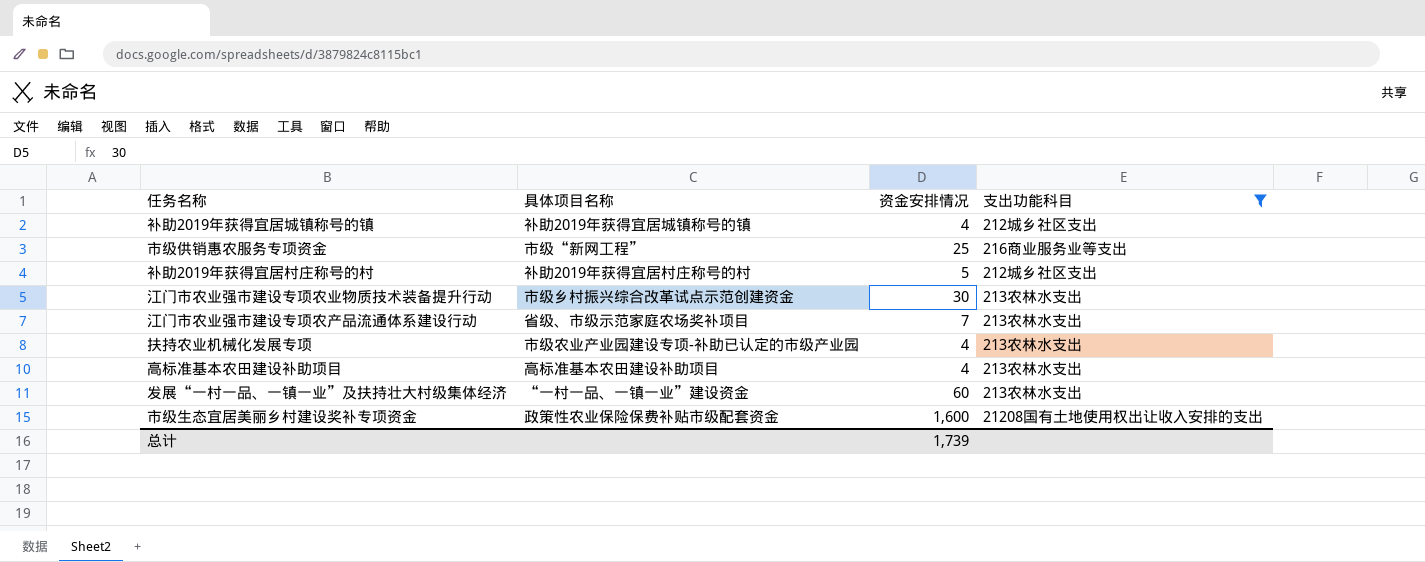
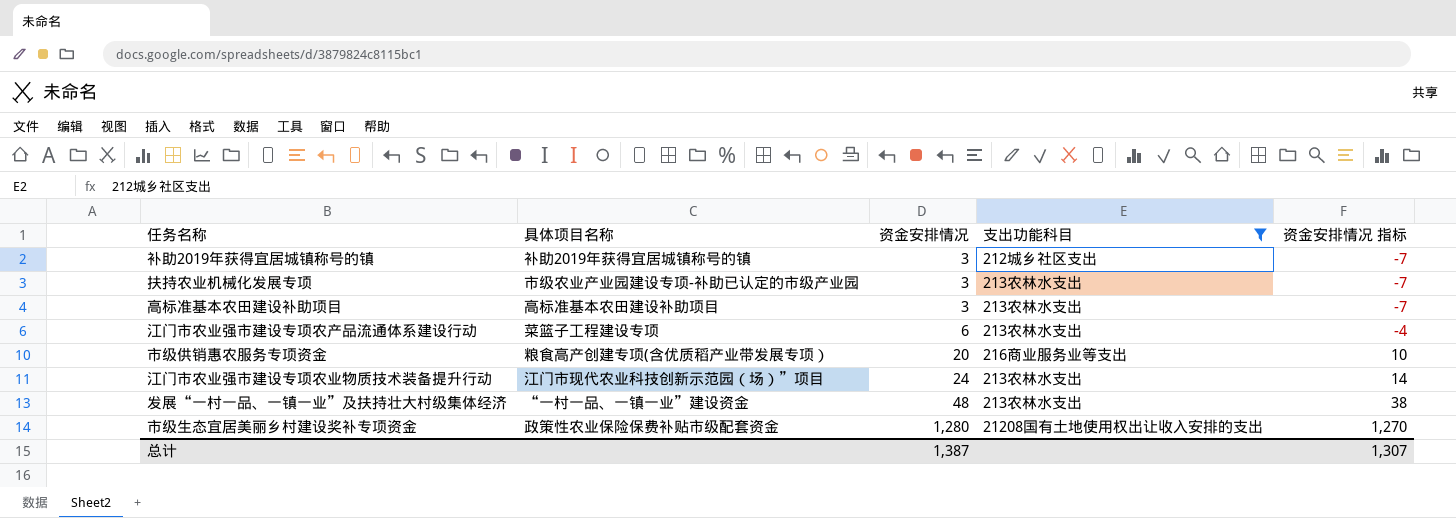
row order: none -> 资金安排情况 ascending
column 资金安排情况 指标 | formula: none -> [资金安排情况] - 10
row 补助2019年获得宜居村庄称号的村: 补助2019年获得宜居村庄称号的村 | 5 | 212城乡社区支出 -> none
补助2019年获得宜居城镇称号的镇 | 资金安排情况: 4 -> 3
扶持农业机械化发展专项 | 资金安排情况: 4 -> 3
高标准基本农田建设补助项目 | 资金安排情况: 4 -> 3
江门市农业强市建设专项农产品流通体系建设行动 | 具体项目名称: 省级、市级示范家庭农场奖补项目 -> 菜篮子工程建设专项
江门市农业强市建设专项农产品流通体系建设行动 | 资金安排情况: 7 -> 6
市级供销惠农服务专项资金 | 具体项目名称: 市级“新网工程” -> 粮食高产创建专项(含优质稻产业带发展专项）
市级供销惠农服务专项资金 | 资金安排情况: 25 -> 20
江门市农业强市建设专项农业物质技术装备提升行动 | 具体项目名称: 市级乡村振兴综合改革试点示范创建资金 -> 江门市现代农业科技创新示范园（场）”项目
江门市农业强市建设专项农业物质技术装备提升行动 | 资金安排情况: 30 -> 24
发展“一村一品、一镇一业”及扶持壮大村级集体经济 | 资金安排情况: 60 -> 48
市级生态宜居美丽乡村建设奖补专项资金 | 资金安排情况: 1,600 -> 1,280
总计 | 资金安排情况: 1,739 -> 1,387

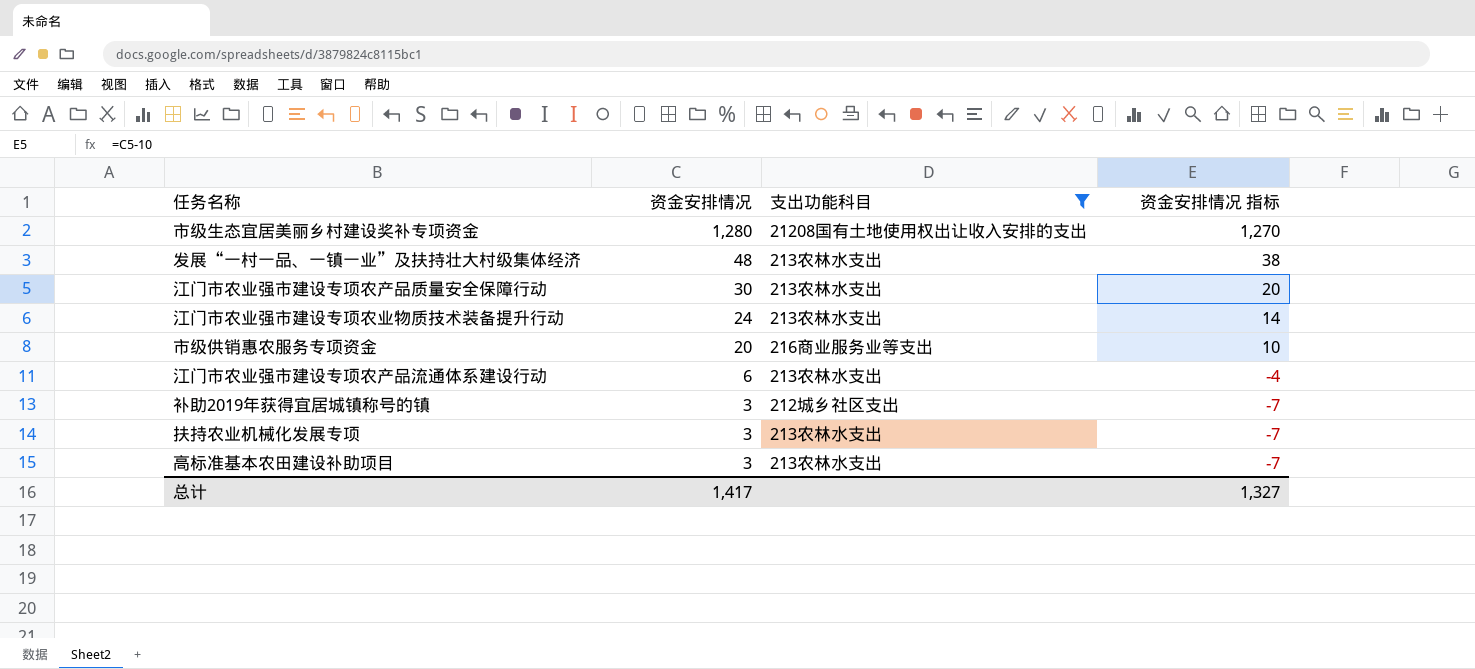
row order: 资金安排情况 ascending -> 资金安排情况 descending
column 具体项目名称 | position: 2 -> none
row 江门市农业强市建设专项农产品质量安全保障行动: none -> 30 | 213农林水支出 | 20
总计 | 资金安排情况: 1,387 -> 1,417
总计 | 资金安排情况 指标: 1,307 -> 1,327

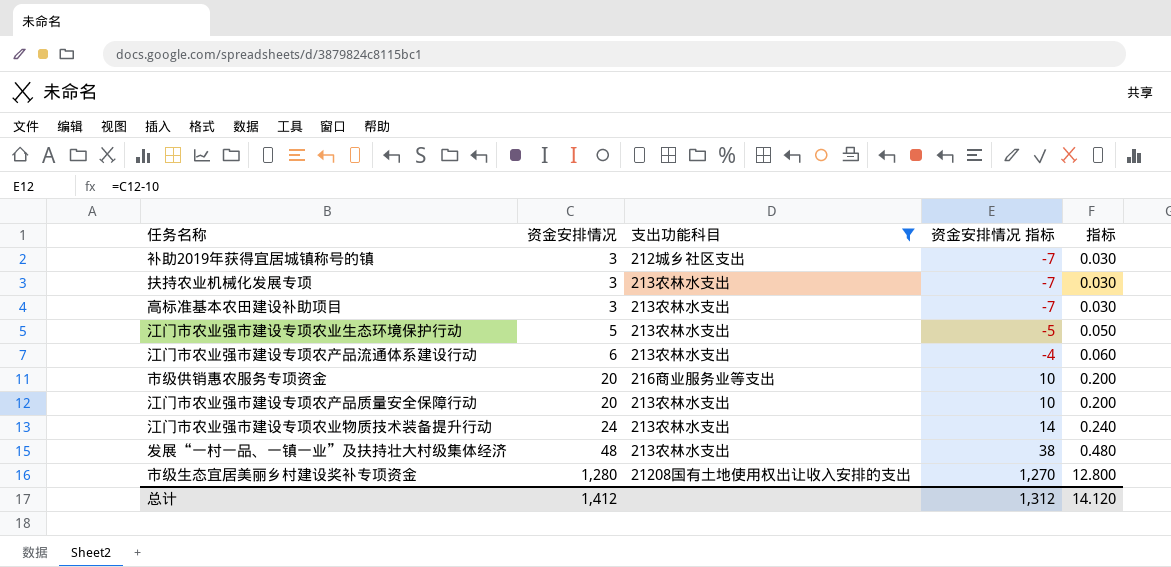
row order: 资金安排情况 descending -> 资金安排情况 ascending
column 指标 | formula: none -> [资金安排情况] * 0.01
row 江门市农业强市建设专项农业生态环境保护行动: none -> 5 | 213农林水支出 | -5 | 0.050
江门市农业强市建设专项农产品质量安全保障行动 | 资金安排情况: 30 -> 20
江门市农业强市建设专项农产品质量安全保障行动 | 资金安排情况 指标: 20 -> 10
总计 | 资金安排情况: 1,417 -> 1,412
总计 | 资金安排情况 指标: 1,327 -> 1,312

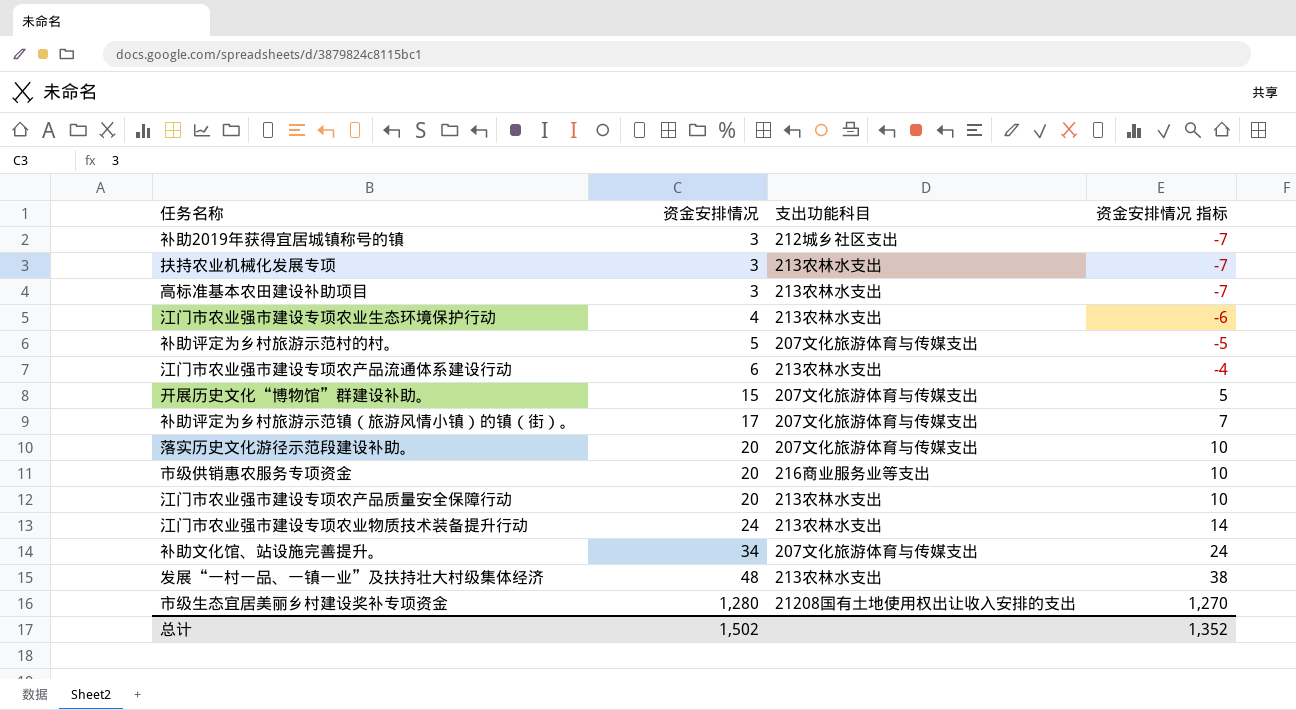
filter: 支出功能科目 != 207文化旅游体育与传媒支出 -> none
column 指标 | formula: [资金安排情况] * 0.01 -> none
江门市农业强市建设专项农业生态环境保护行动 | 资金安排情况: 5 -> 4
江门市农业强市建设专项农业生态环境保护行动 | 资金安排情况 指标: -5 -> -6
总计 | 资金安排情况: 1,412 -> 1,502
总计 | 资金安排情况 指标: 1,312 -> 1,352

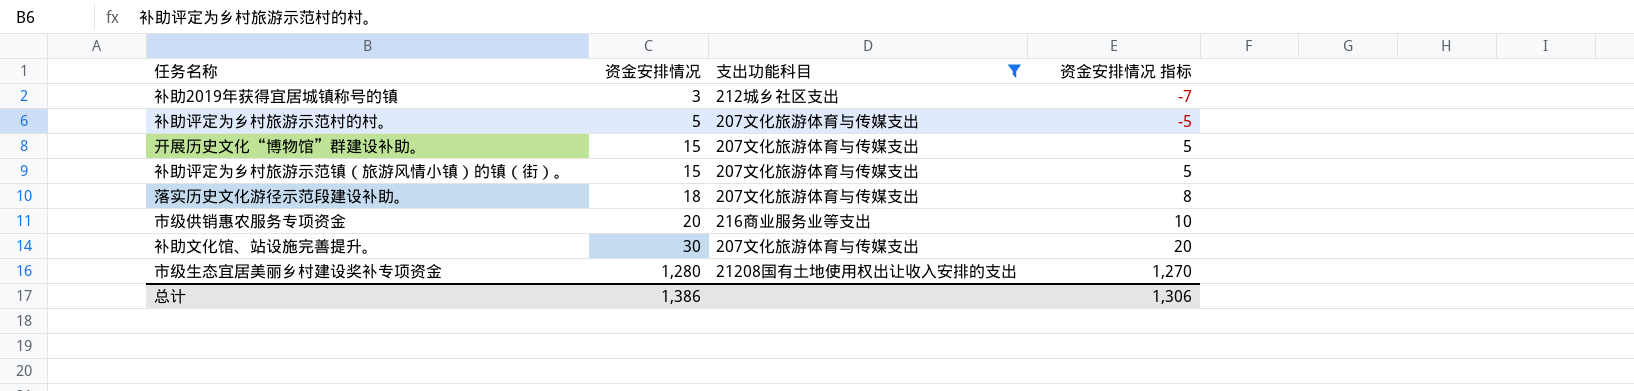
filter: none -> 支出功能科目 != 213农林水支出
补助评定为乡村旅游示范镇（旅游风情小镇）的镇（街）。 | 资金安排情况: 17 -> 15
补助评定为乡村旅游示范镇（旅游风情小镇）的镇（街）。 | 资金安排情况 指标: 7 -> 5
落实历史文化游径示范段建设补助。 | 资金安排情况: 20 -> 18
落实历史文化游径示范段建设补助。 | 资金安排情况 指标: 10 -> 8
补助文化馆、站设施完善提升。 | 资金安排情况: 34 -> 30
补助文化馆、站设施完善提升。 | 资金安排情况 指标: 24 -> 20
总计 | 资金安排情况: 1,502 -> 1,386
总计 | 资金安排情况 指标: 1,352 -> 1,306

